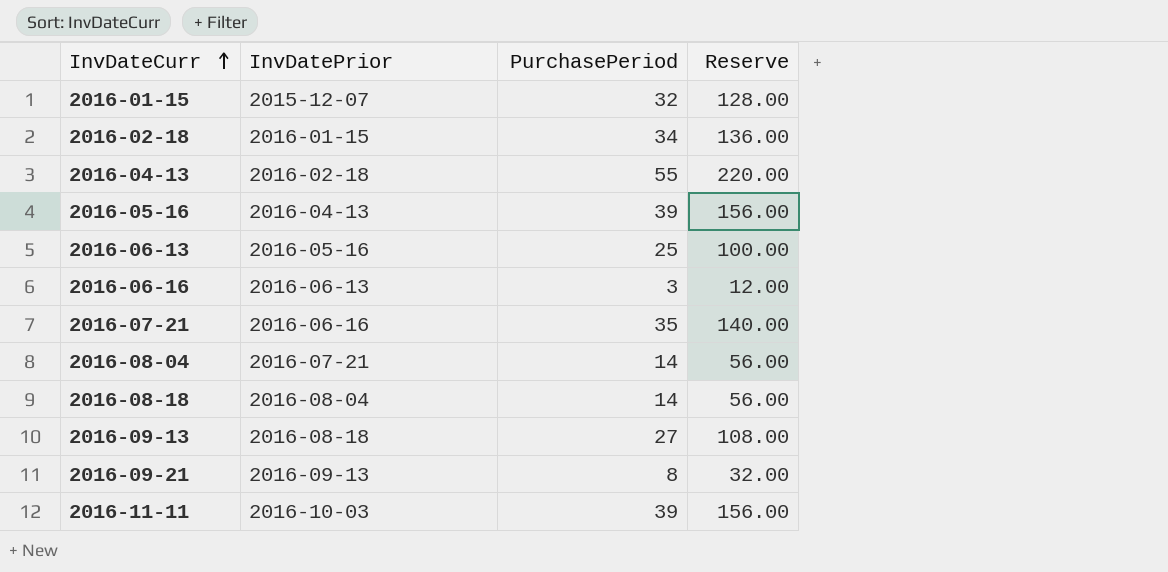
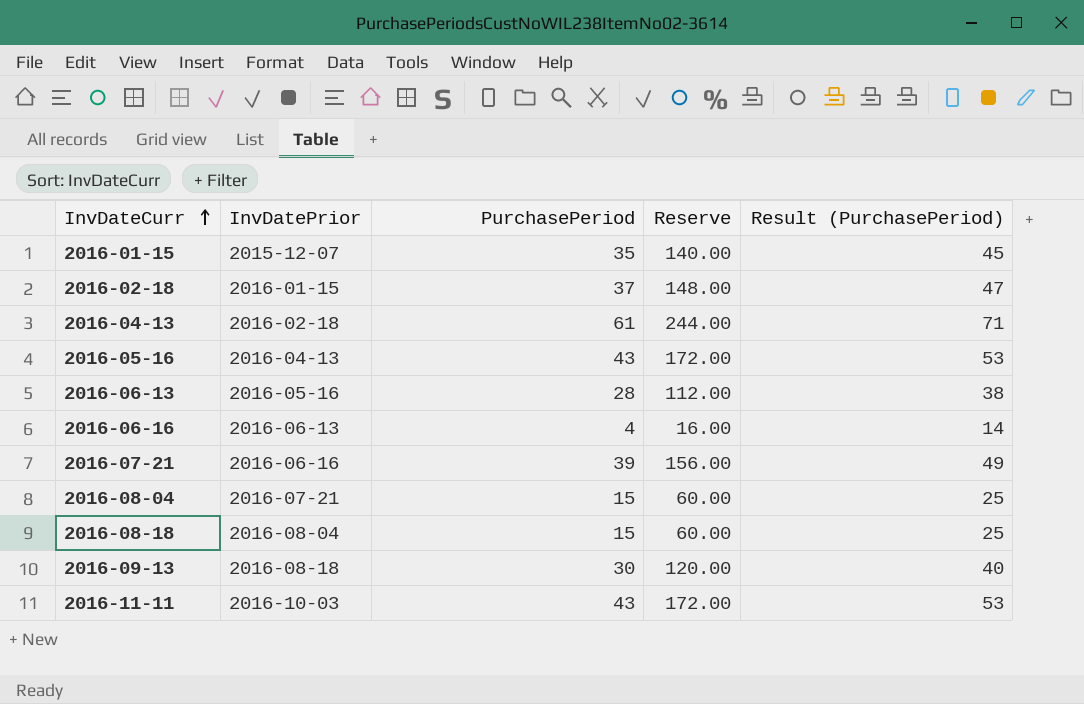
column Result (PurchasePeriod) | formula: none -> [PurchasePeriod] + 10
row 2016-09-21: 2016-09-13 | 8 | 32.00 -> none
2016-01-15 | PurchasePeriod: 32 -> 35
2016-01-15 | Reserve: 128.00 -> 140.00
2016-02-18 | PurchasePeriod: 34 -> 37
2016-02-18 | Reserve: 136.00 -> 148.00
2016-04-13 | PurchasePeriod: 55 -> 61
2016-04-13 | Reserve: 220.00 -> 244.00
2016-05-16 | PurchasePeriod: 39 -> 43
2016-05-16 | Reserve: 156.00 -> 172.00
2016-06-13 | PurchasePeriod: 25 -> 28
2016-06-13 | Reserve: 100.00 -> 112.00
2016-06-16 | PurchasePeriod: 3 -> 4
2016-06-16 | Reserve: 12.00 -> 16.00
2016-07-21 | PurchasePeriod: 35 -> 39
2016-07-21 | Reserve: 140.00 -> 156.00
2016-08-04 | PurchasePeriod: 14 -> 15
2016-08-04 | Reserve: 56.00 -> 60.00
2016-08-18 | PurchasePeriod: 14 -> 15
2016-08-18 | Reserve: 56.00 -> 60.00
2016-09-13 | PurchasePeriod: 27 -> 30
2016-09-13 | Reserve: 108.00 -> 120.00
2016-11-11 | PurchasePeriod: 39 -> 43
2016-11-11 | Reserve: 156.00 -> 172.00

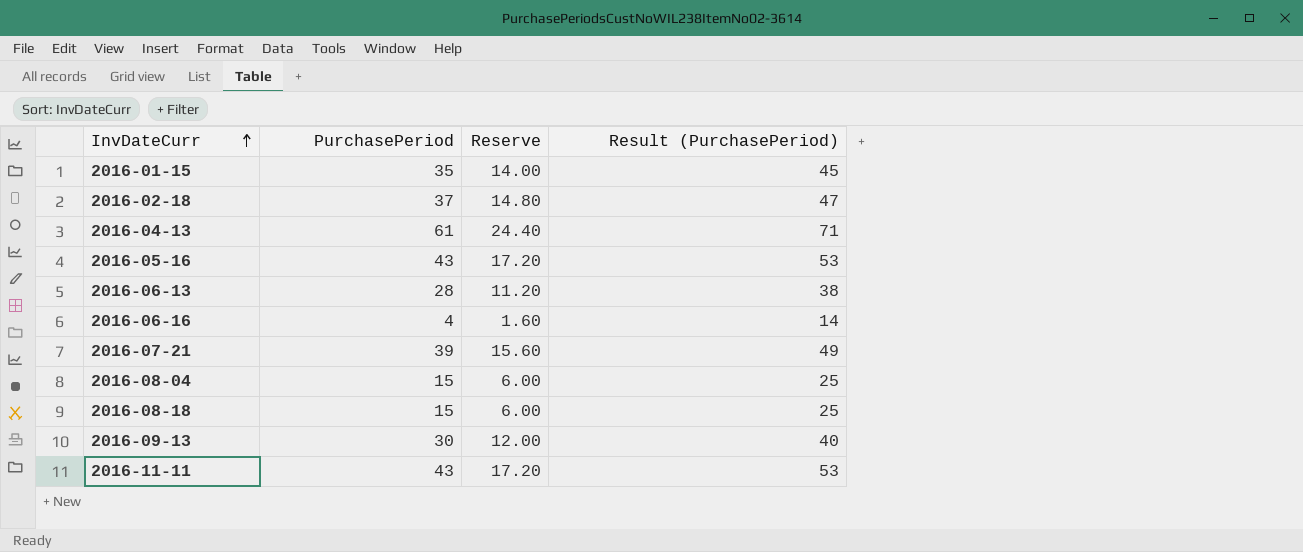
column InvDatePrior | position: 2 -> none
column Reserve | formula: [PurchasePeriod] * 4 -> [PurchasePeriod] * 0.4

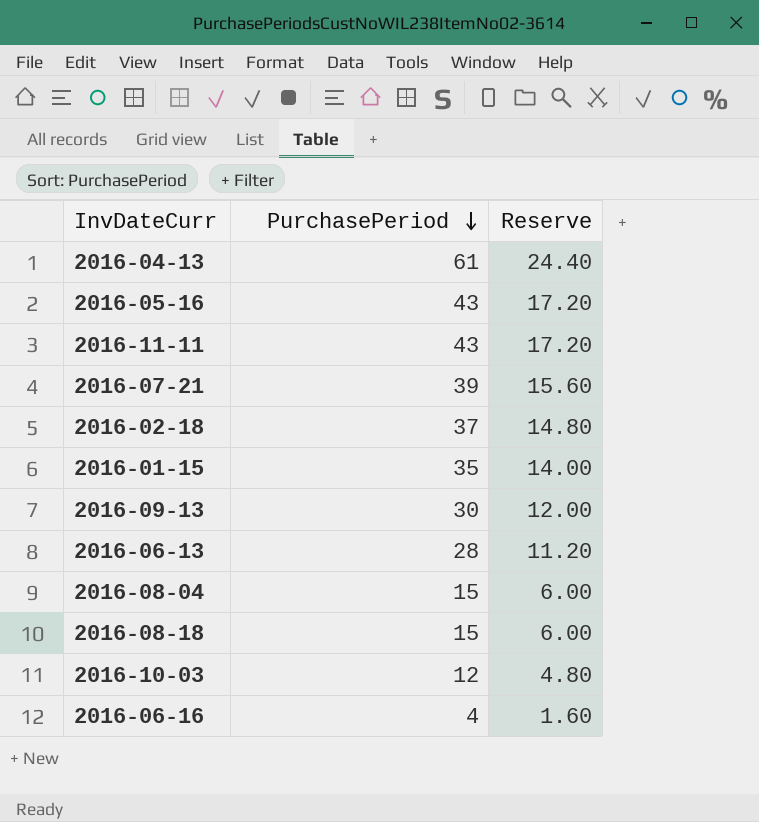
row order: InvDateCurr ascending -> PurchasePeriod descending
column Result (PurchasePeriod) | formula: [PurchasePeriod] + 10 -> none
row 2016-10-03: none -> 12 | 4.80

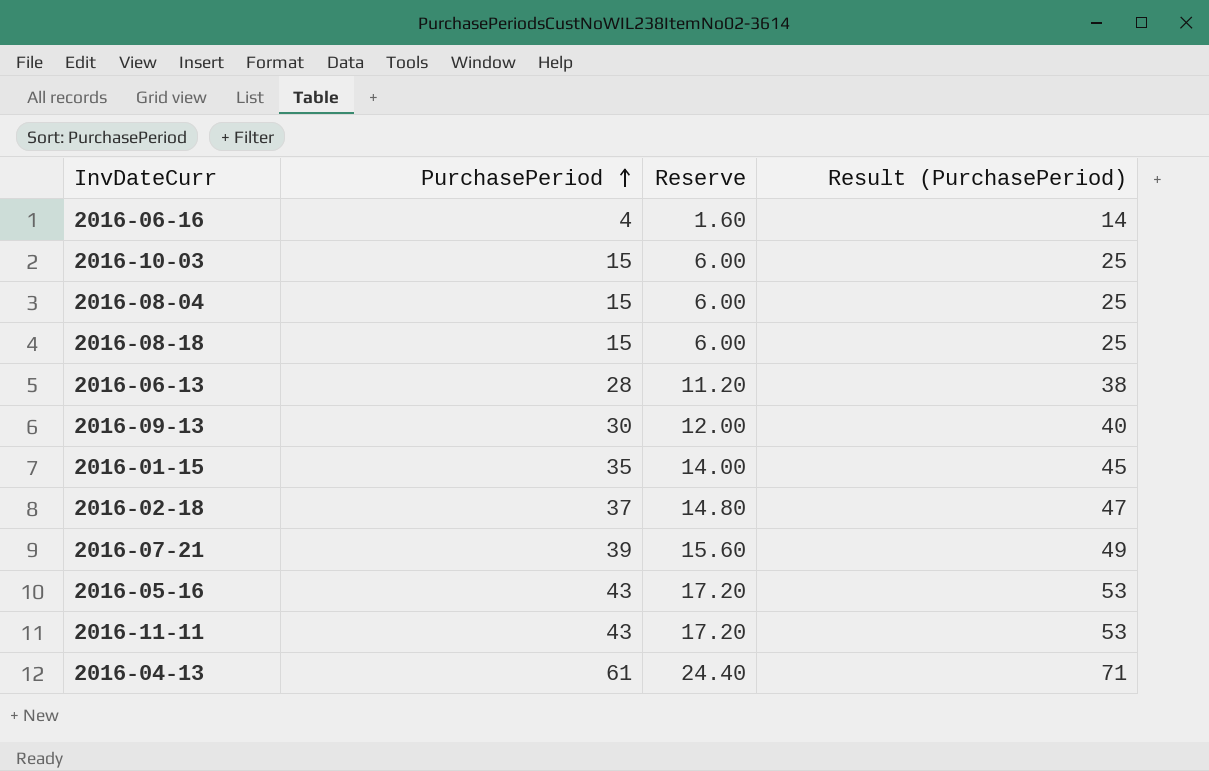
row order: PurchasePeriod descending -> PurchasePeriod ascending
column Result (PurchasePeriod) | formula: none -> [PurchasePeriod] + 10
2016-10-03 | PurchasePeriod: 12 -> 15
2016-10-03 | Reserve: 4.80 -> 6.00

